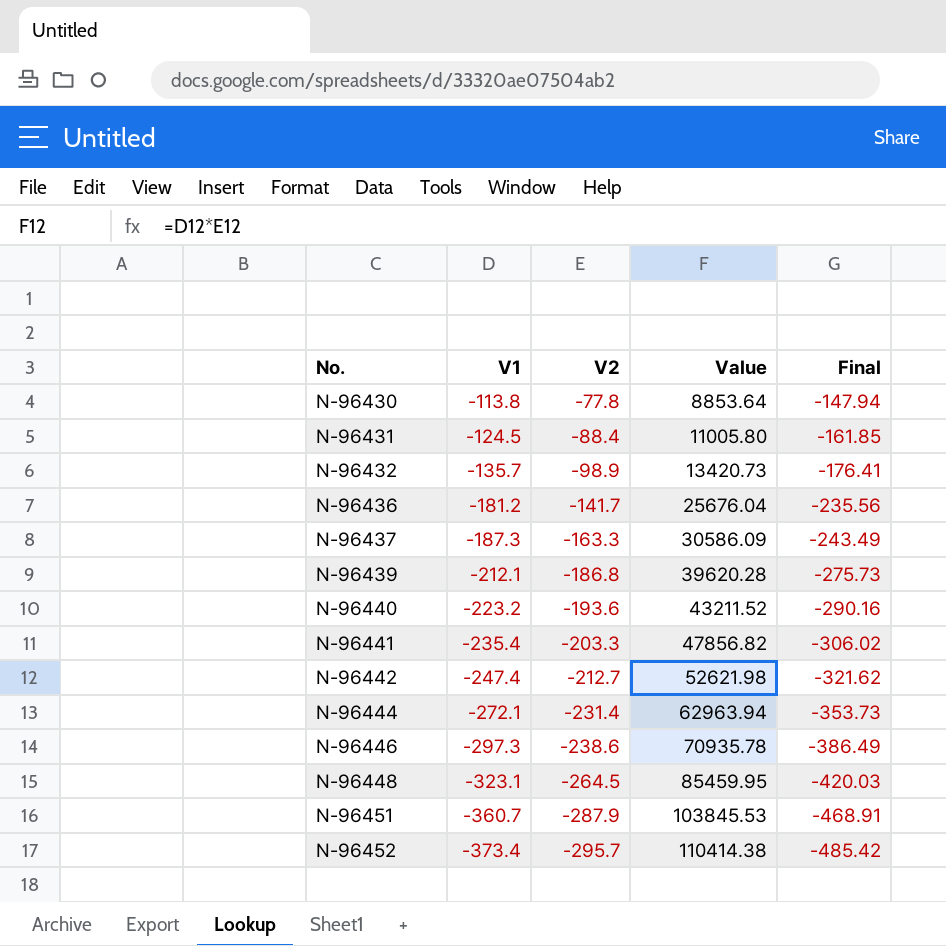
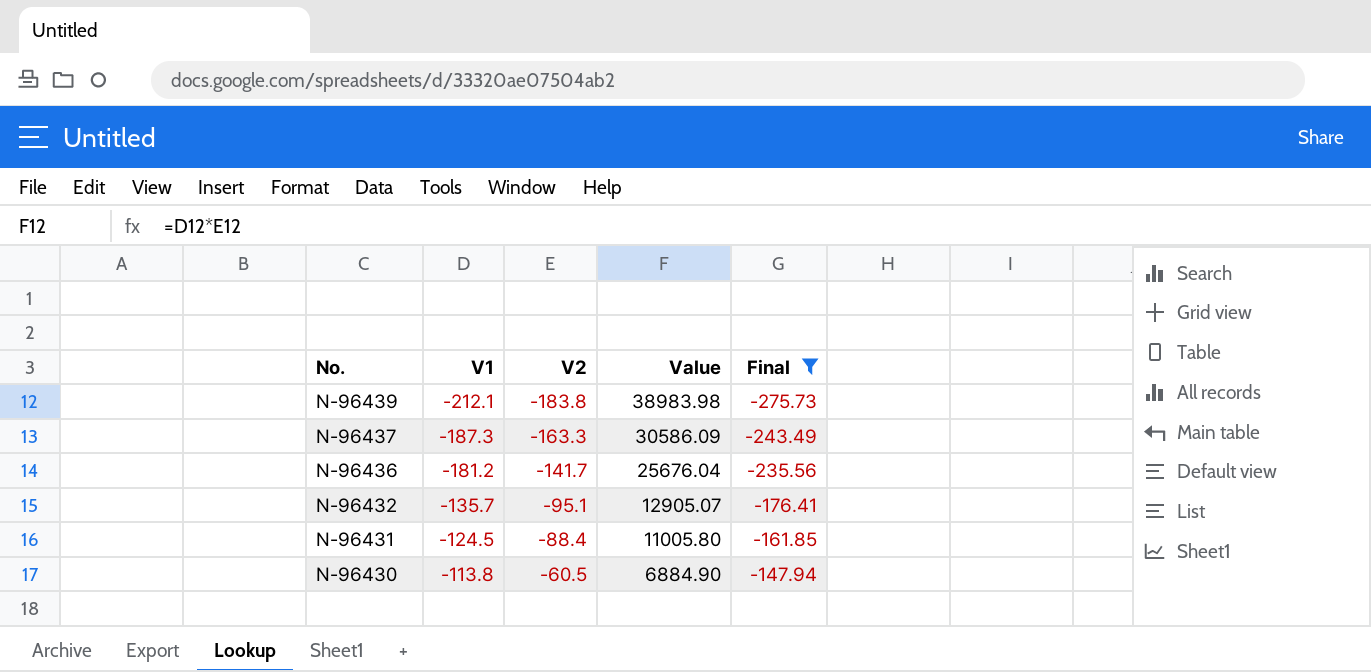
filter: none -> Final >= -275.73
row order: No. ascending -> No. descending
N-96439 | V2: -186.8 -> -183.8
N-96439 | Value: 39620.28 -> 38983.98
N-96432 | V2: -98.9 -> -95.1
N-96432 | Value: 13420.73 -> 12905.07
N-96430 | V2: -77.8 -> -60.5
N-96430 | Value: 8853.64 -> 6884.90

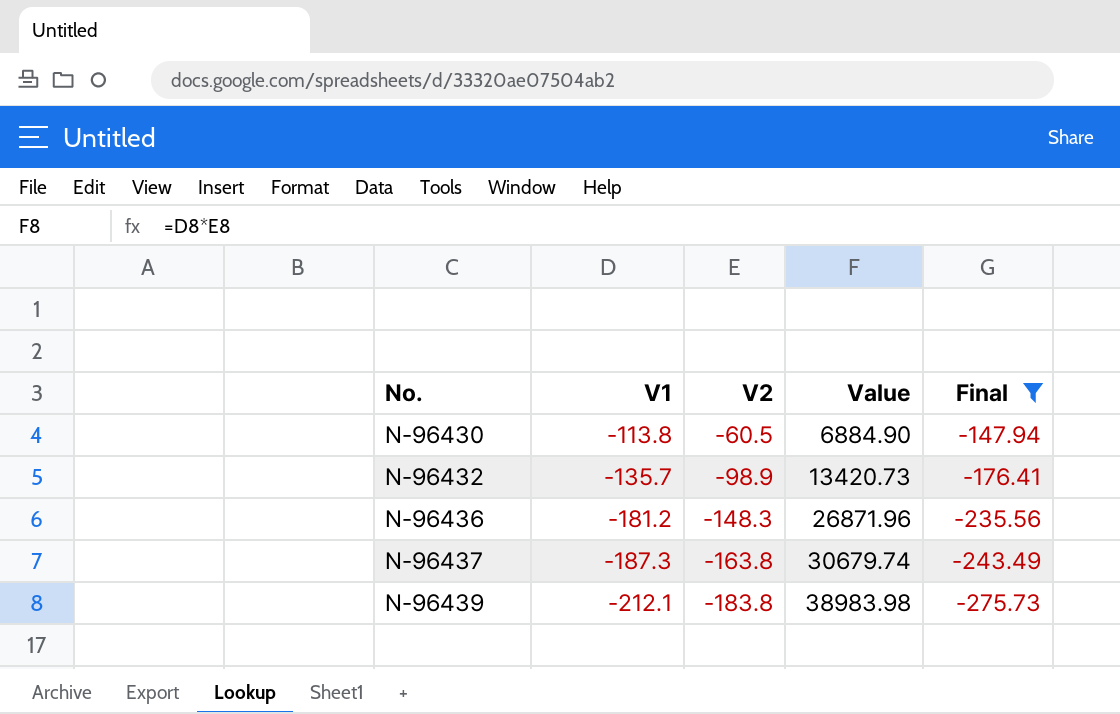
row order: No. descending -> No. ascending
row N-96431: -124.5 | -88.4 | 11005.80 | -161.85 -> none
N-96432 | V2: -95.1 -> -98.9
N-96432 | Value: 12905.07 -> 13420.73
N-96436 | V2: -141.7 -> -148.3
N-96436 | Value: 25676.04 -> 26871.96
N-96437 | V2: -163.3 -> -163.8
N-96437 | Value: 30586.09 -> 30679.74

